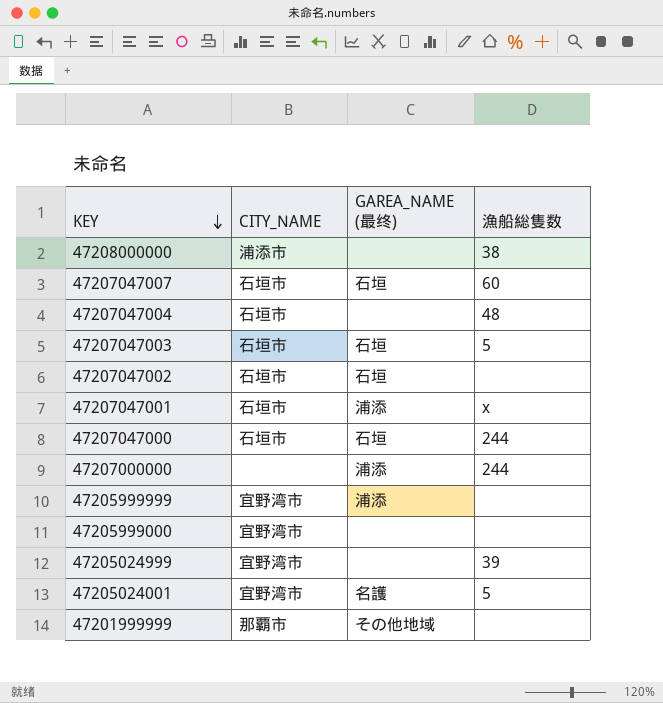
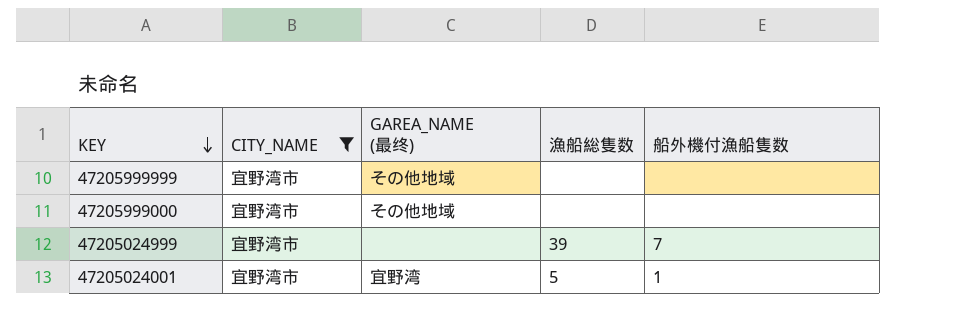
filter: none -> CITY_NAME = 宜野湾市
column 船外機付漁船隻数 | position: none -> 5
47205999999 | GAREA_NAME (最终): 浦添 -> その他地域
47205999000 | GAREA_NAME (最终): none -> その他地域
47205024001 | GAREA_NAME (最终): 名護 -> 宜野湾

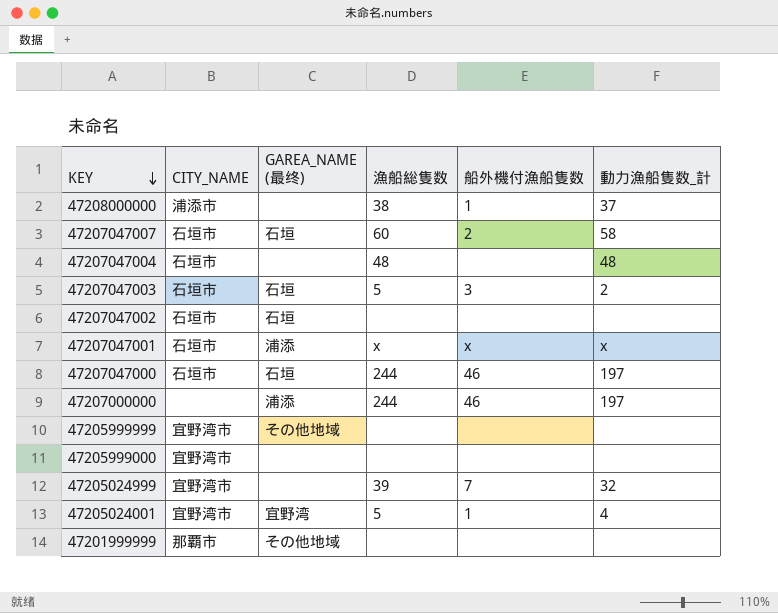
filter: CITY_NAME = 宜野湾市 -> none
column 動力漁船隻数_計 | position: none -> 6
47205999000 | GAREA_NAME (最终): その他地域 -> none

